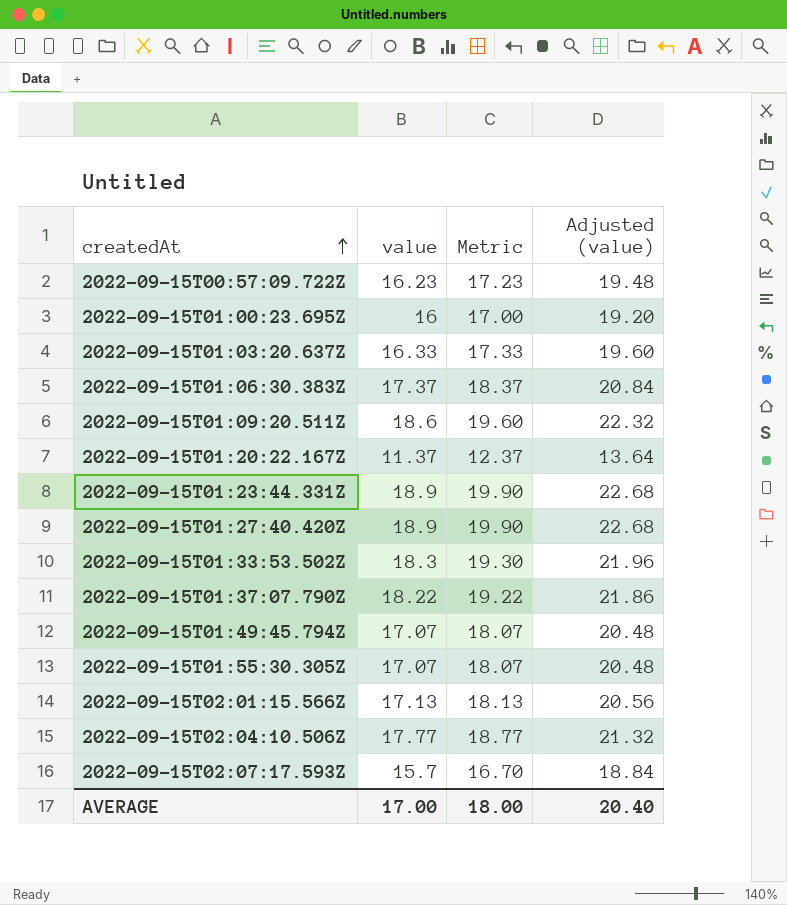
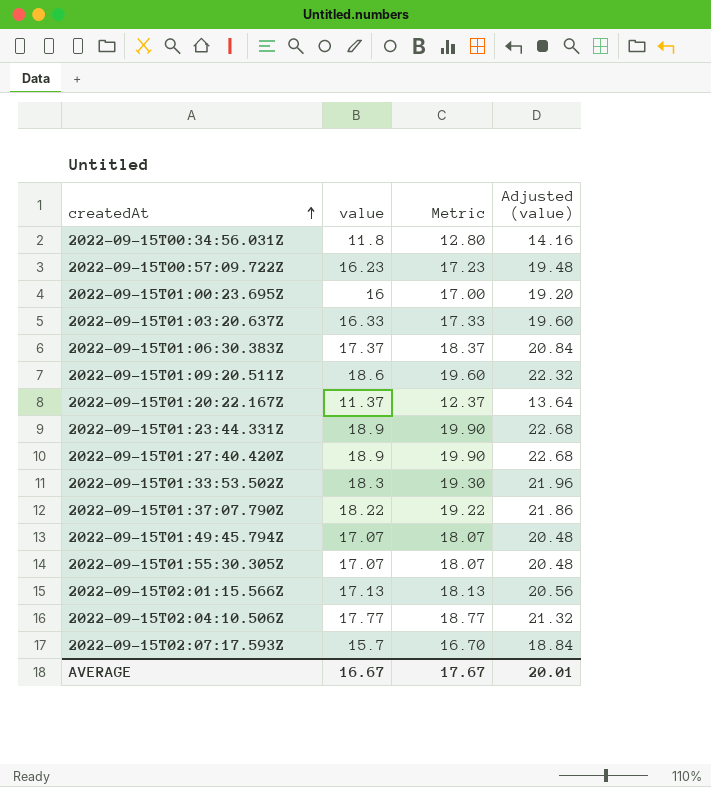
row 2022-09-15T00:34:56.031Z: none -> 11.8 | 12.80 | 14.16
AVERAGE | value: 17.00 -> 16.67
AVERAGE | Metric: 18.00 -> 17.67
AVERAGE | Adjusted (value): 20.40 -> 20.01

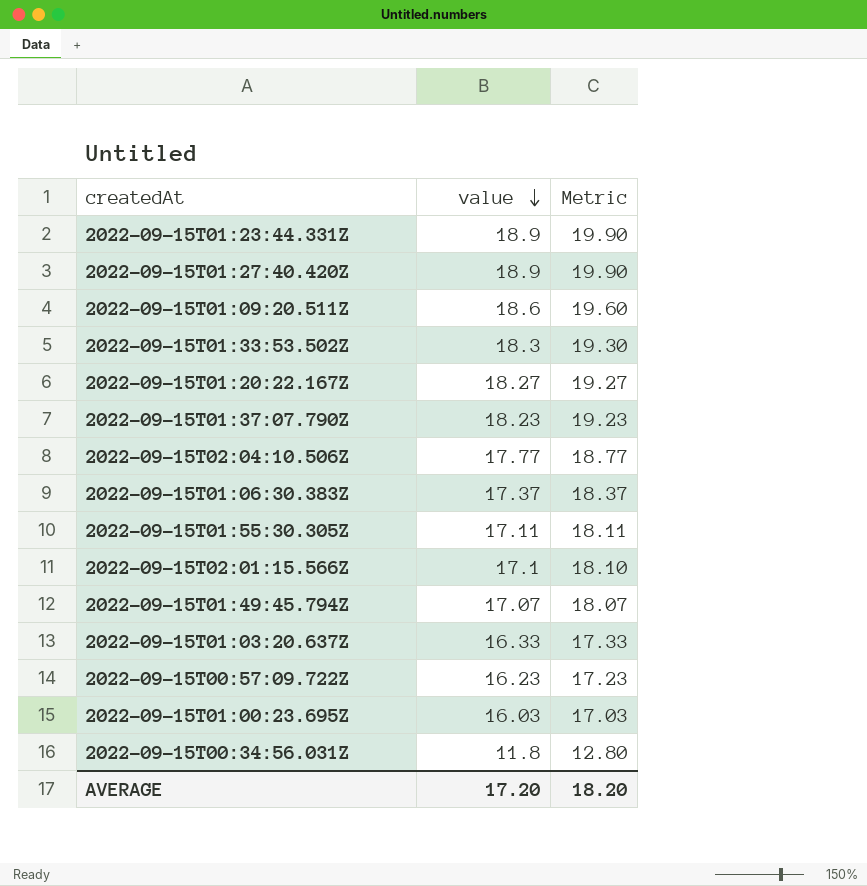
row order: createdAt ascending -> value descending
column Adjusted (value) | formula: [value] * 1.2 -> none
row 2022-09-15T02:07:17.593Z: 15.7 | 16.70 | 18.84 -> none
2022-09-15T01:20:22.167Z | value: 11.37 -> 18.27
2022-09-15T01:20:22.167Z | Metric: 12.37 -> 19.27
2022-09-15T01:37:07.790Z | value: 18.22 -> 18.23
2022-09-15T01:37:07.790Z | Metric: 19.22 -> 19.23
2022-09-15T01:55:30.305Z | value: 17.07 -> 17.11
2022-09-15T01:55:30.305Z | Metric: 18.07 -> 18.11
2022-09-15T02:01:15.566Z | value: 17.13 -> 17.1
2022-09-15T02:01:15.566Z | Metric: 18.13 -> 18.10
2022-09-15T01:00:23.695Z | value: 16 -> 16.03
2022-09-15T01:00:23.695Z | Metric: 17.00 -> 17.03
AVERAGE | value: 16.67 -> 17.20
AVERAGE | Metric: 17.67 -> 18.20

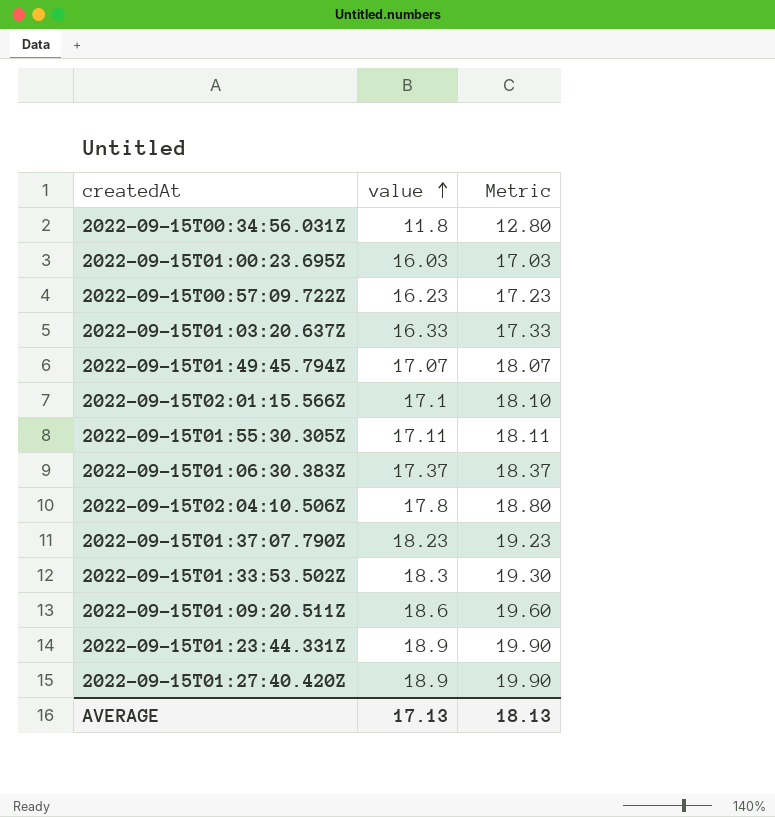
row order: value descending -> value ascending
row 2022-09-15T01:20:22.167Z: 18.27 | 19.27 -> none
2022-09-15T02:04:10.506Z | value: 17.77 -> 17.8
2022-09-15T02:04:10.506Z | Metric: 18.77 -> 18.80
AVERAGE | value: 17.20 -> 17.13
AVERAGE | Metric: 18.20 -> 18.13

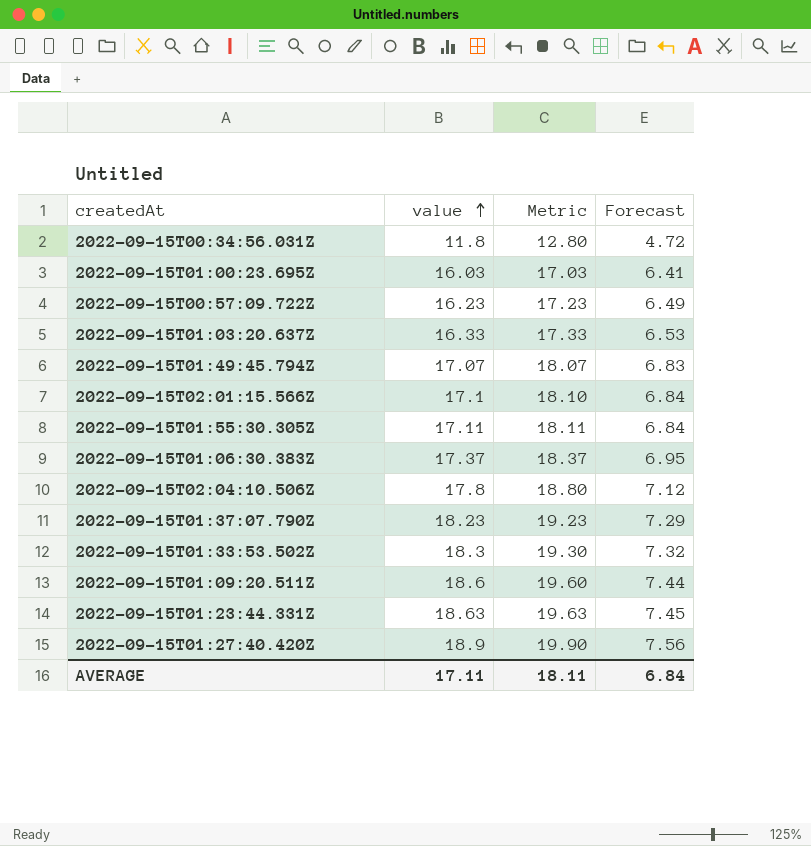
column Forecast | formula: none -> [value] * 0.4
2022-09-15T01:23:44.331Z | value: 18.9 -> 18.63
2022-09-15T01:23:44.331Z | Metric: 19.90 -> 19.63
AVERAGE | value: 17.13 -> 17.11
AVERAGE | Metric: 18.13 -> 18.11

